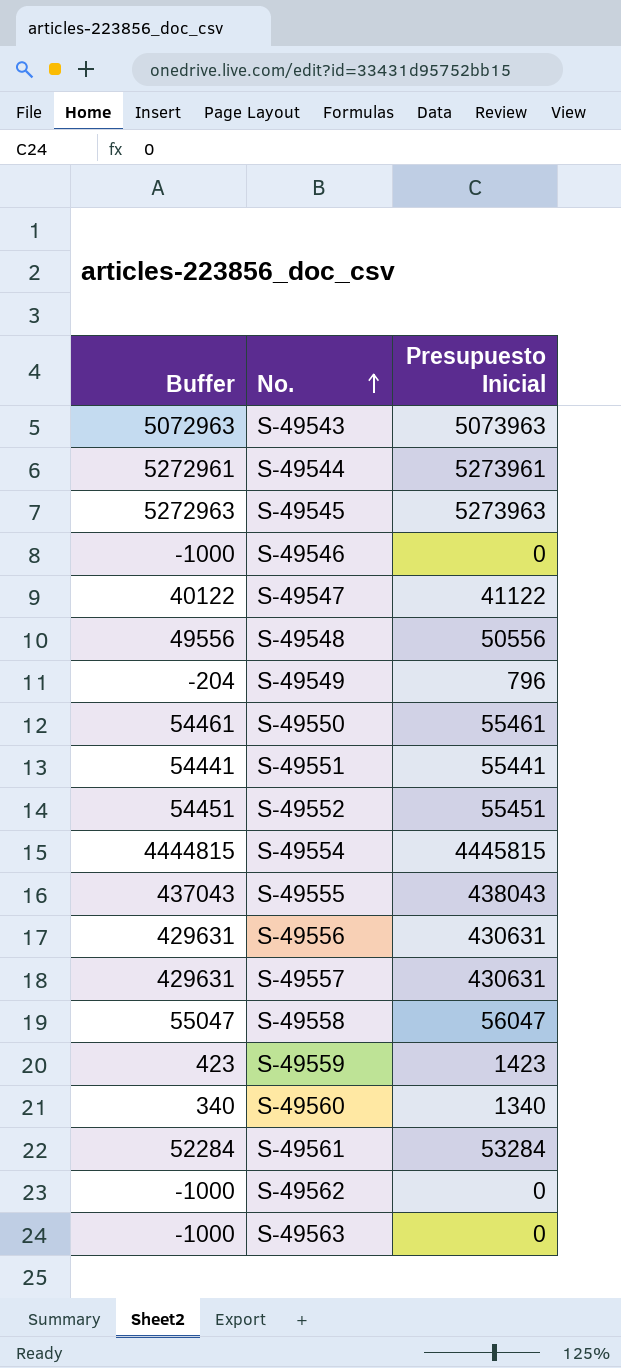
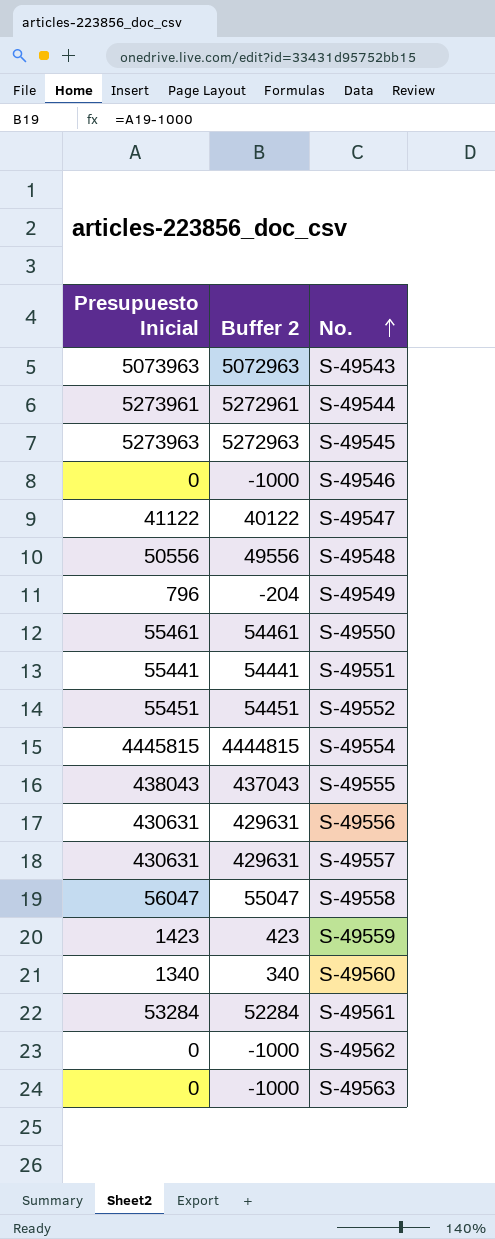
column Presupuesto Inicial | position: 3 -> 1
column name: Buffer -> Buffer 2

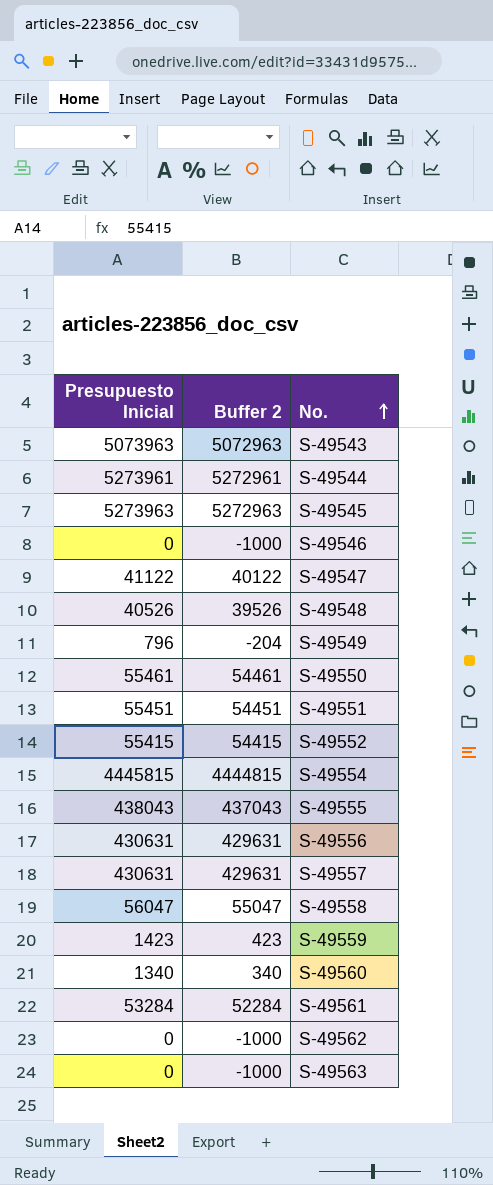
S-49548 | Presupuesto Inicial: 50556 -> 40526
S-49548 | Buffer 2: 49556 -> 39526
S-49551 | Presupuesto Inicial: 55441 -> 55451
S-49551 | Buffer 2: 54441 -> 54451
S-49552 | Presupuesto Inicial: 55451 -> 55415
S-49552 | Buffer 2: 54451 -> 54415

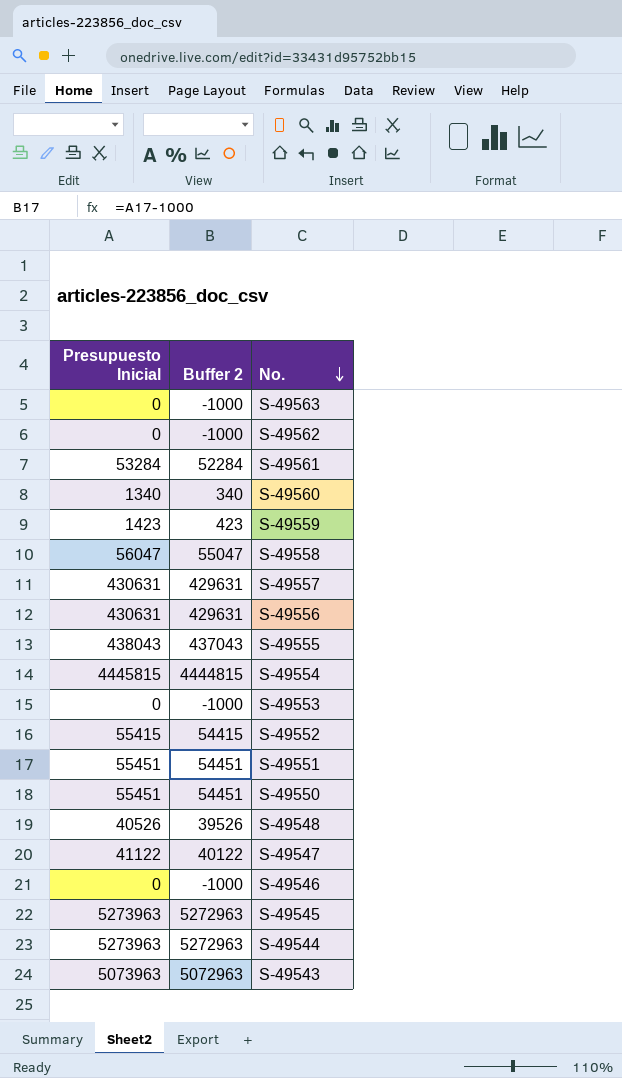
row order: No. ascending -> No. descending
row S-49549: 796 | -204 -> none
row S-49553: none -> 0 | -1000
S-49550 | Presupuesto Inicial: 55461 -> 55451
S-49550 | Buffer 2: 54461 -> 54451
S-49544 | Presupuesto Inicial: 5273961 -> 5273963
S-49544 | Buffer 2: 5272961 -> 5272963

